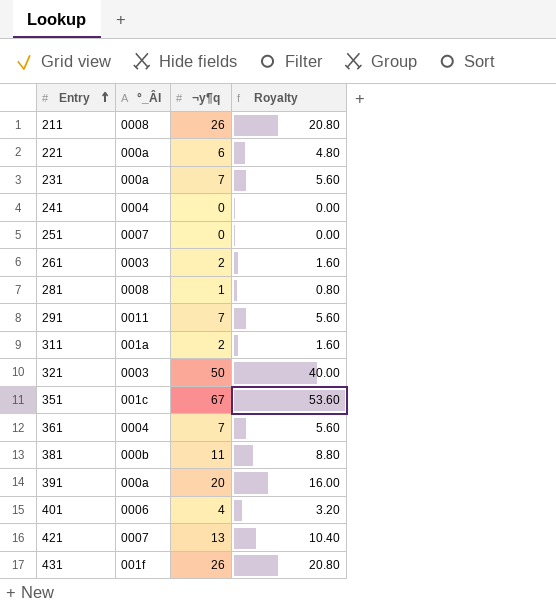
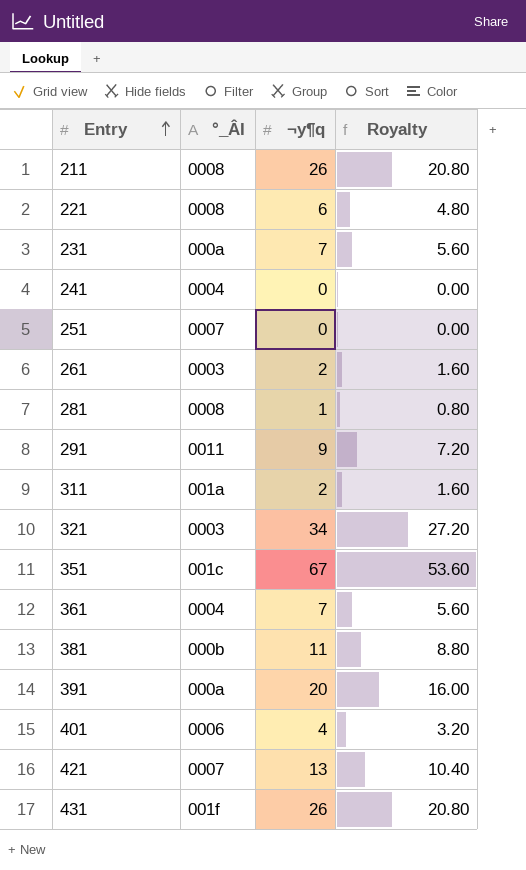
221 | °_ÂI: 000a -> 0008
291 | ¬y¶q: 7 -> 9
291 | Royalty: 5.60 -> 7.20
321 | ¬y¶q: 50 -> 34
321 | Royalty: 40.00 -> 27.20

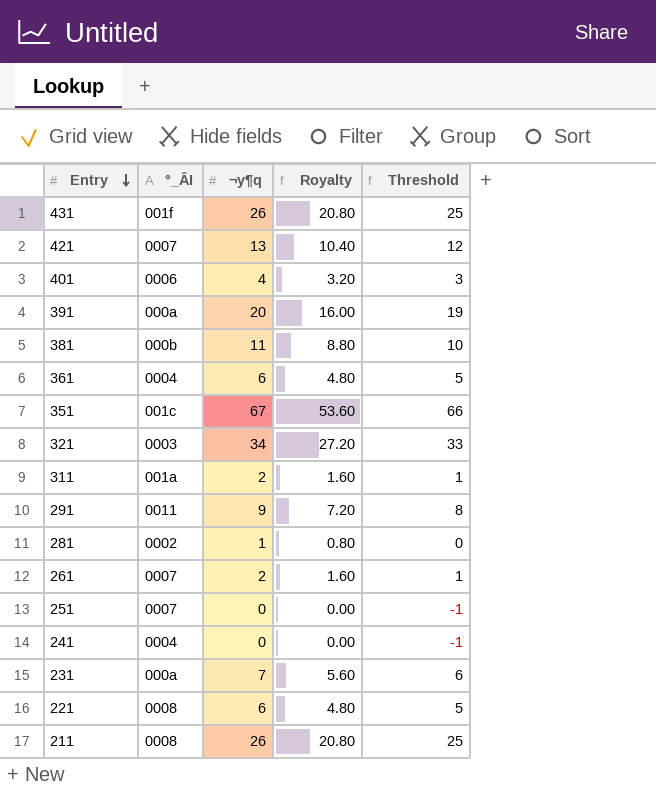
row order: Entry ascending -> Entry descending
column Threshold | formula: none -> [¬y¶q] - 1
361 | ¬y¶q: 7 -> 6
361 | Royalty: 5.60 -> 4.80
281 | °_ÂI: 0008 -> 0002
261 | °_ÂI: 0003 -> 0007

